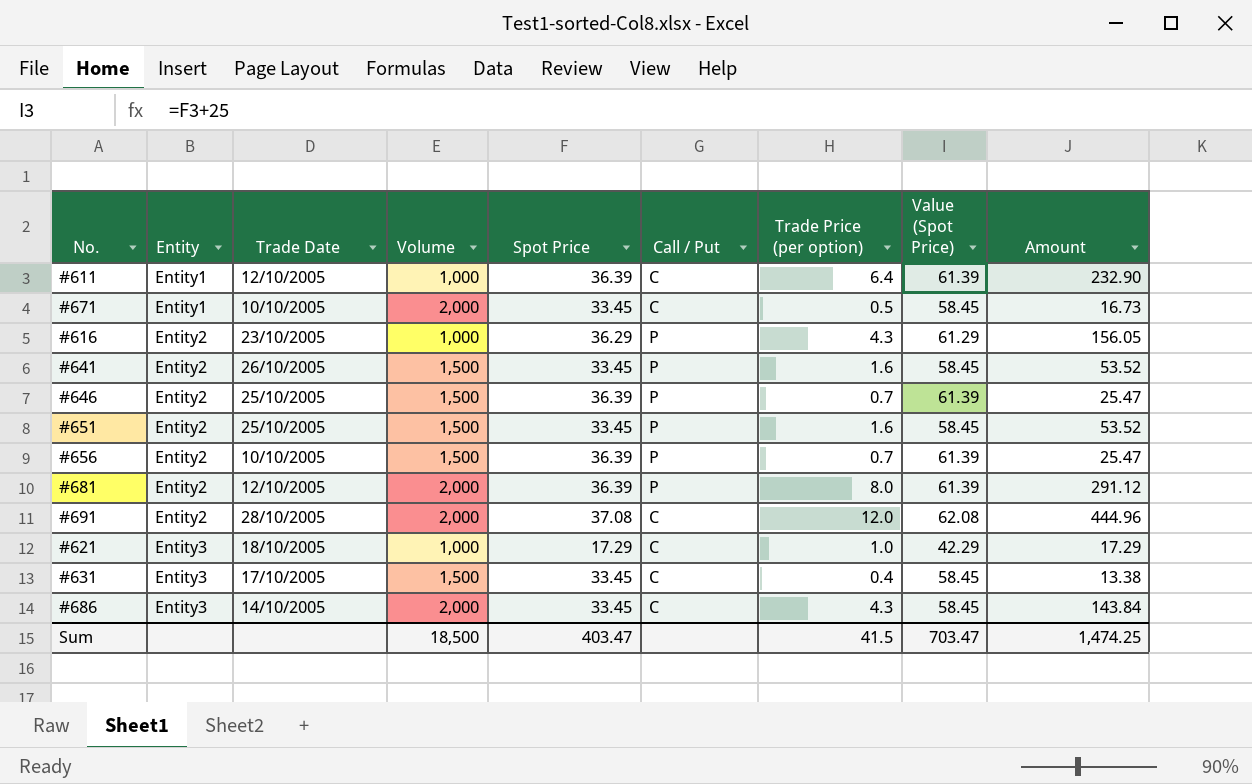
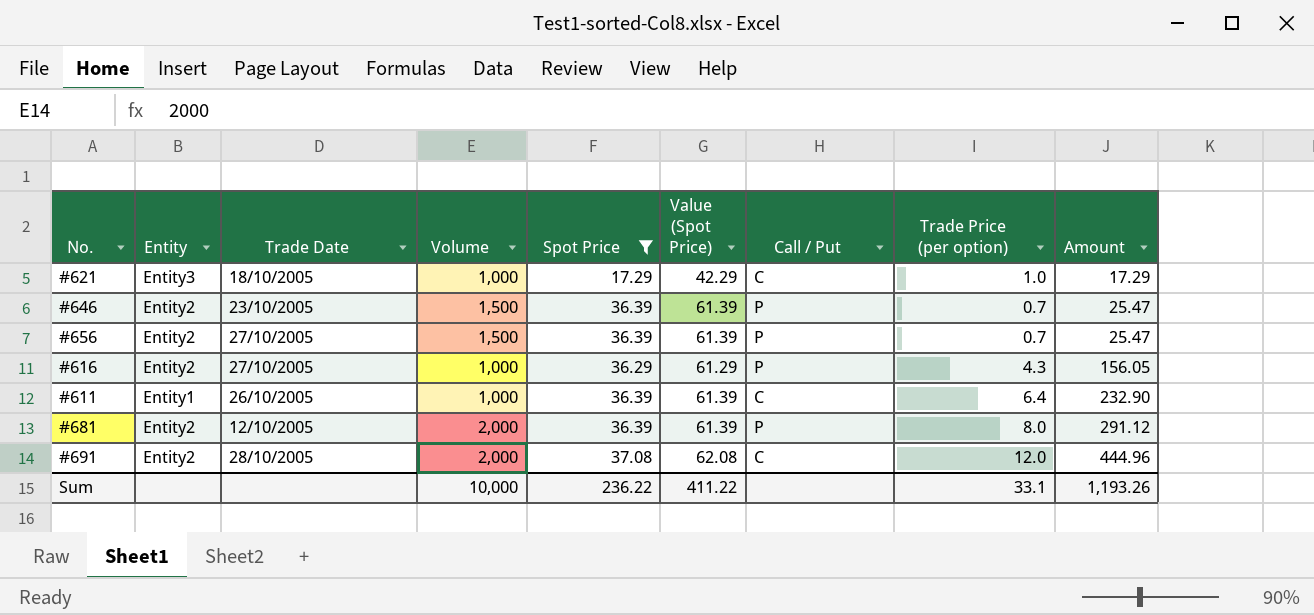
filter: none -> Spot Price != 33.45
row order: Entity ascending -> Amount ascending
column Value (Spot Price) | position: 8 -> 6
#646 | Trade Date: 25/10/2005 -> 23/10/2005
#656 | Trade Date: 10/10/2005 -> 27/10/2005
#616 | Trade Date: 23/10/2005 -> 27/10/2005
#611 | Trade Date: 12/10/2005 -> 26/10/2005
Sum | Volume: 18,500 -> 10,000
Sum | Spot Price: 403.47 -> 236.22
Sum | Value (Spot Price): 703.47 -> 411.22
Sum | Trade Price (per option): 41.5 -> 33.1
Sum | Amount: 1,474.25 -> 1,193.26

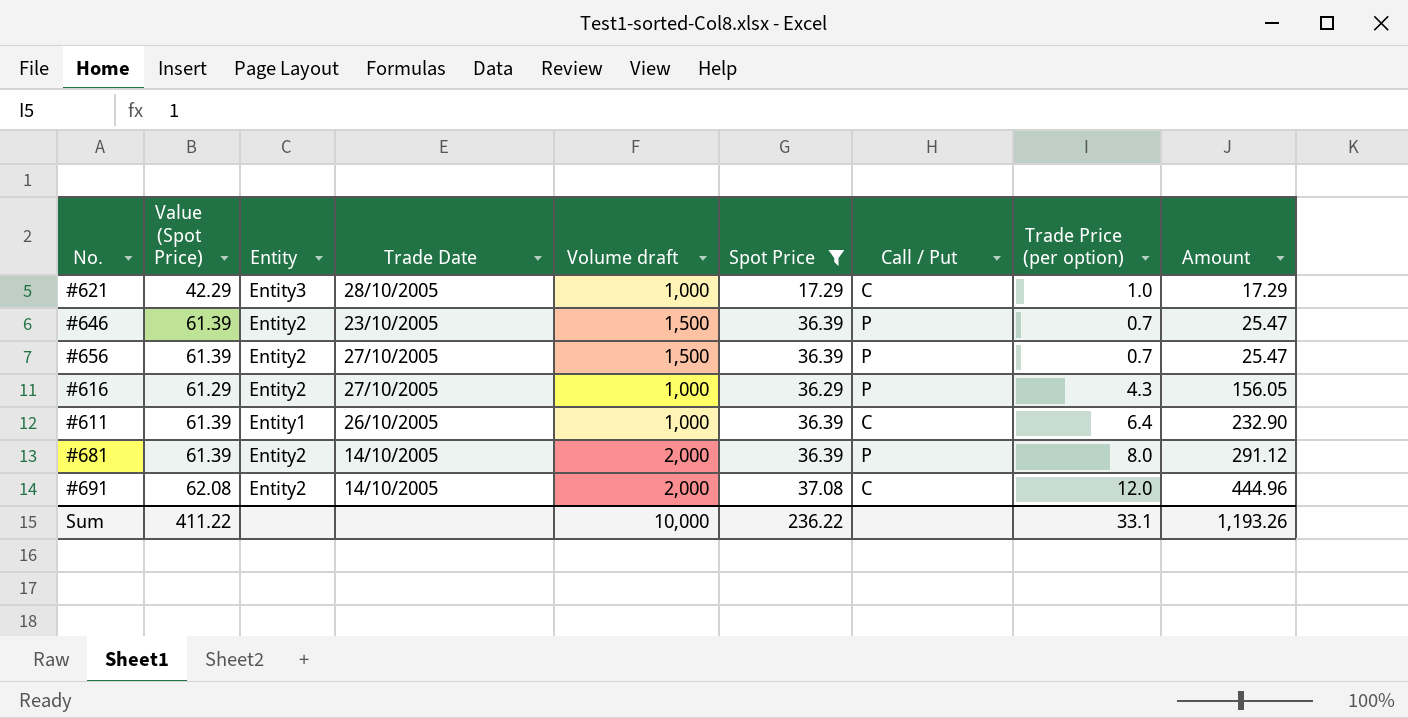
column Value (Spot Price) | position: 6 -> 2
column name: Volume -> Volume draft
#621 | Trade Date: 18/10/2005 -> 28/10/2005
#681 | Trade Date: 12/10/2005 -> 14/10/2005
#691 | Trade Date: 28/10/2005 -> 14/10/2005

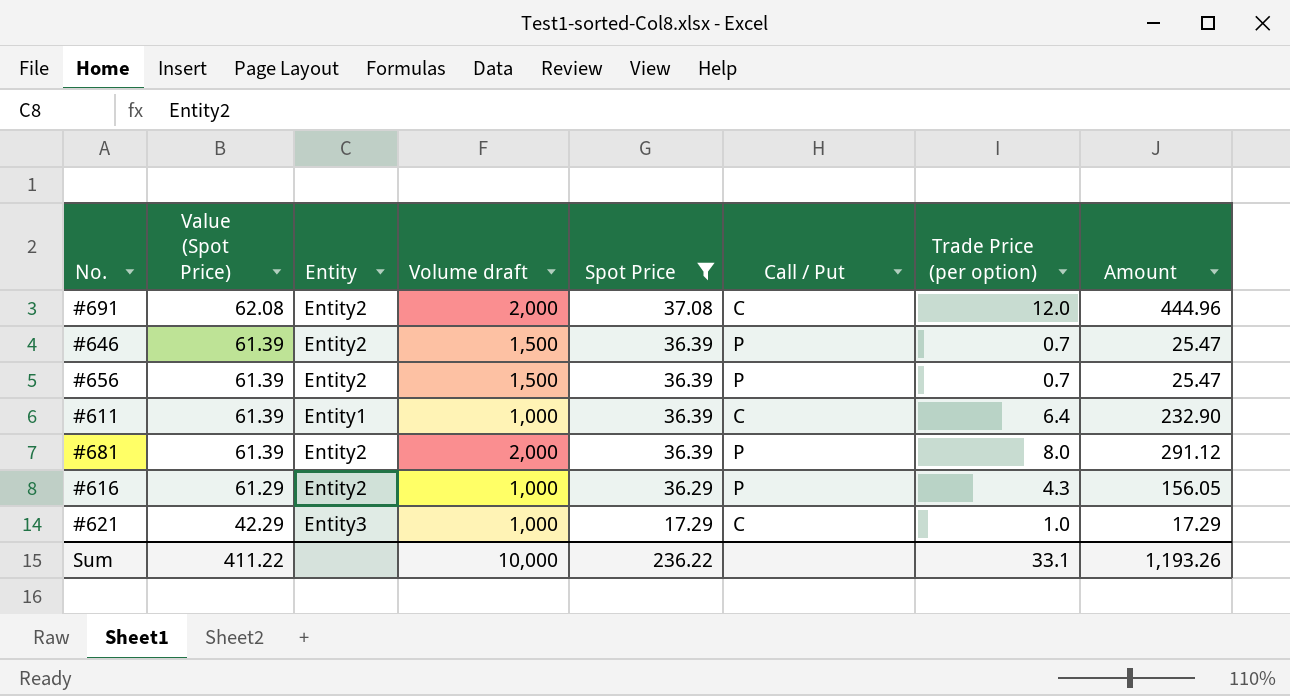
row order: Amount ascending -> Value (Spot Price) descending
column Trade Date | position: 4 -> none

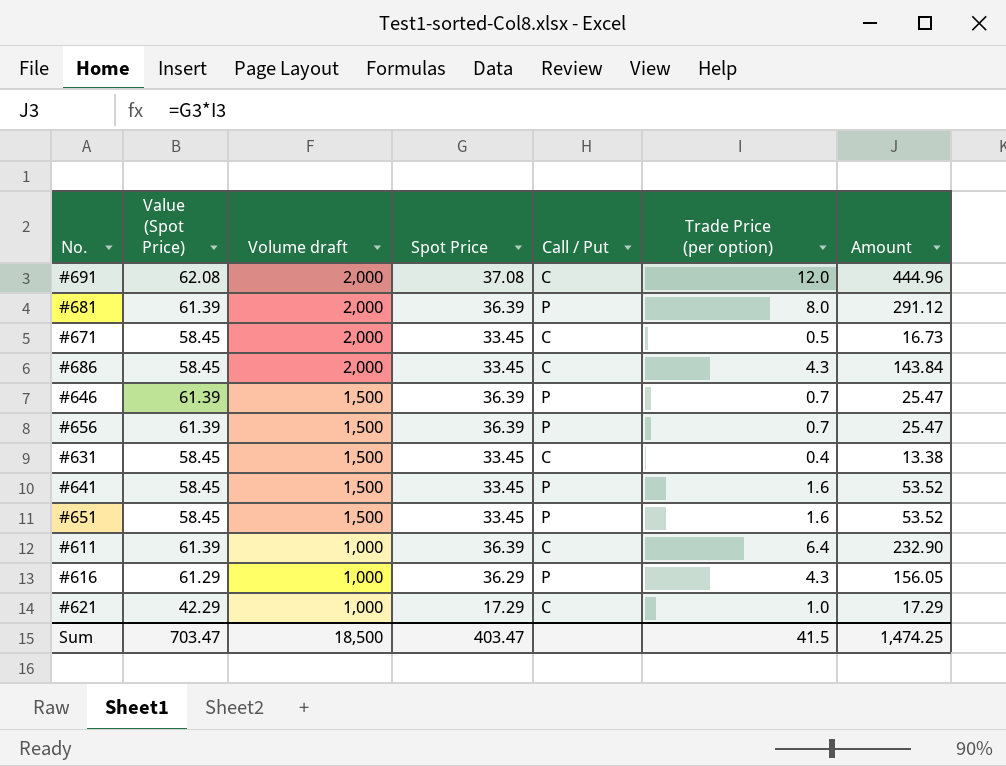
filter: Spot Price != 33.45 -> none
row order: Value (Spot Price) descending -> Volume draft descending
column Entity | position: 3 -> none
Sum | Value (Spot Price): 411.22 -> 703.47
Sum | Volume draft: 10,000 -> 18,500
Sum | Spot Price: 236.22 -> 403.47
Sum | Trade Price (per option): 33.1 -> 41.5
Sum | Amount: 1,193.26 -> 1,474.25

